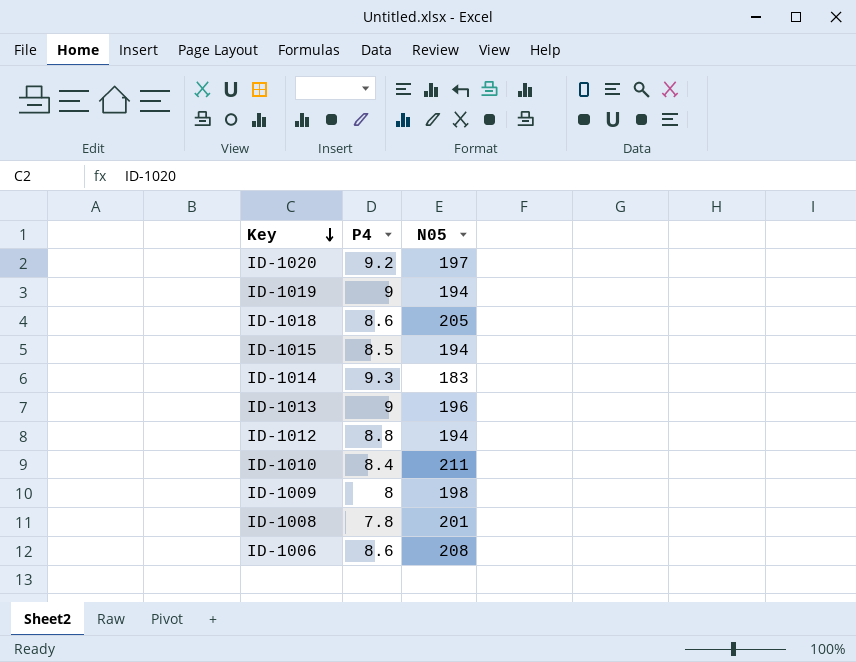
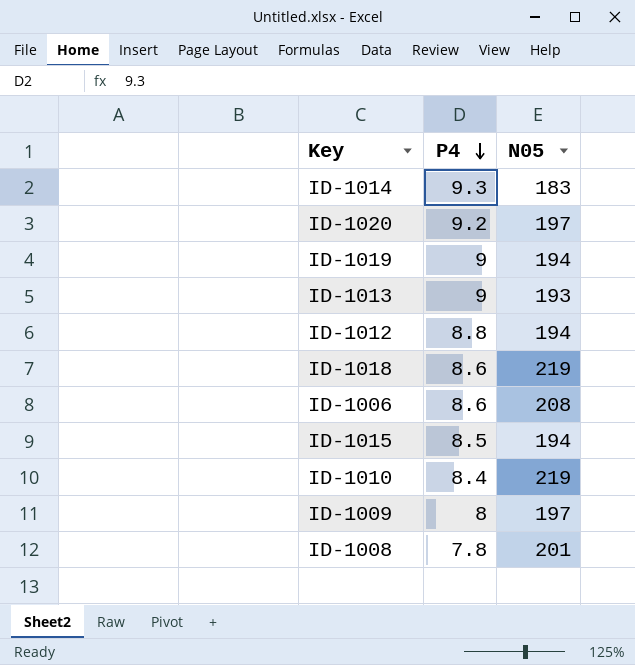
row order: Key descending -> P4 descending
ID-1013 | N05: 196 -> 193
ID-1018 | N05: 205 -> 219
ID-1010 | N05: 211 -> 219
ID-1009 | N05: 198 -> 197

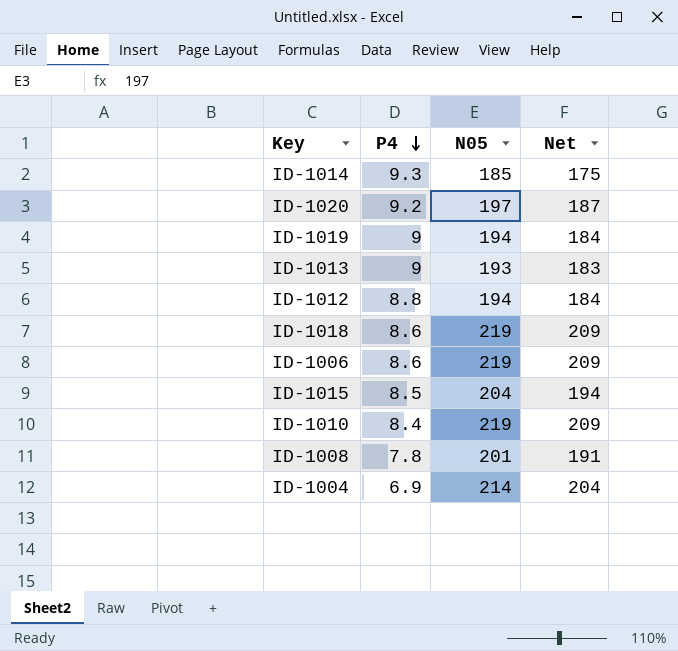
column Net | formula: none -> [N05] - 10
row ID-1009: 8 | 197 -> none
ID-1014 | N05: 183 -> 185
ID-1006 | N05: 208 -> 219
ID-1015 | N05: 194 -> 204
row ID-1004: none -> 6.9 | 214 | 204

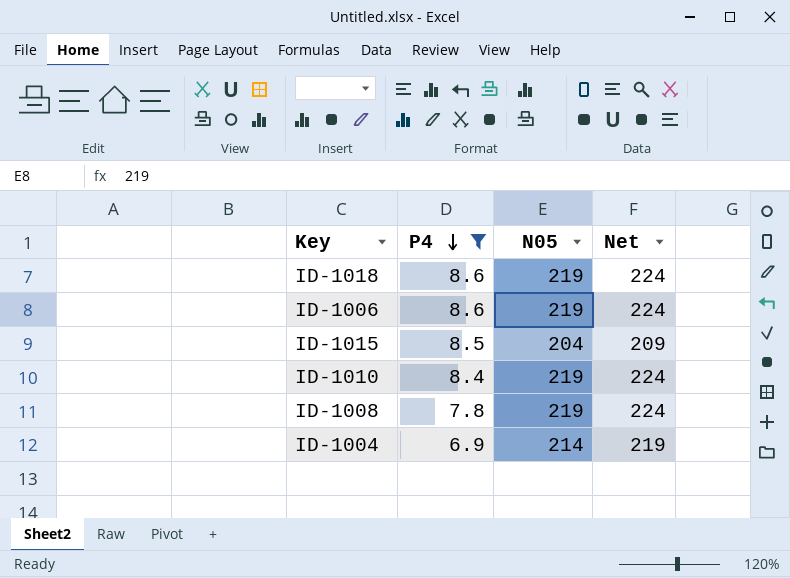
filter: none -> P4 <= 8.6
column Net | formula: [N05] - 10 -> [N05] + 5
ID-1008 | N05: 201 -> 219

